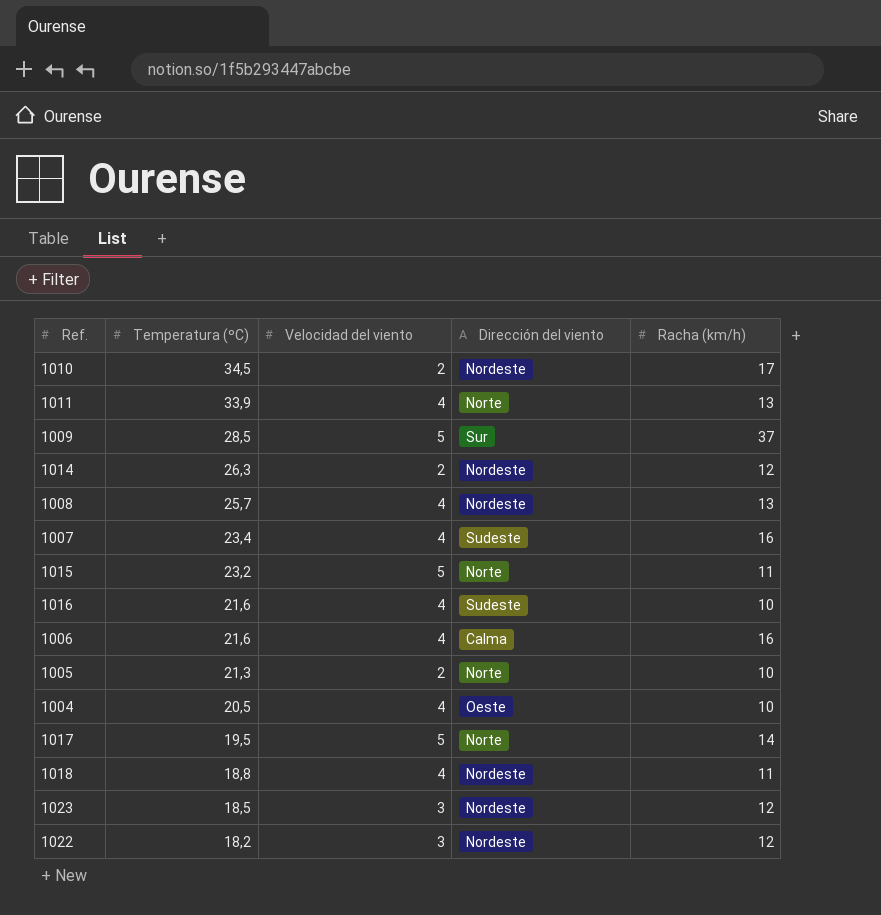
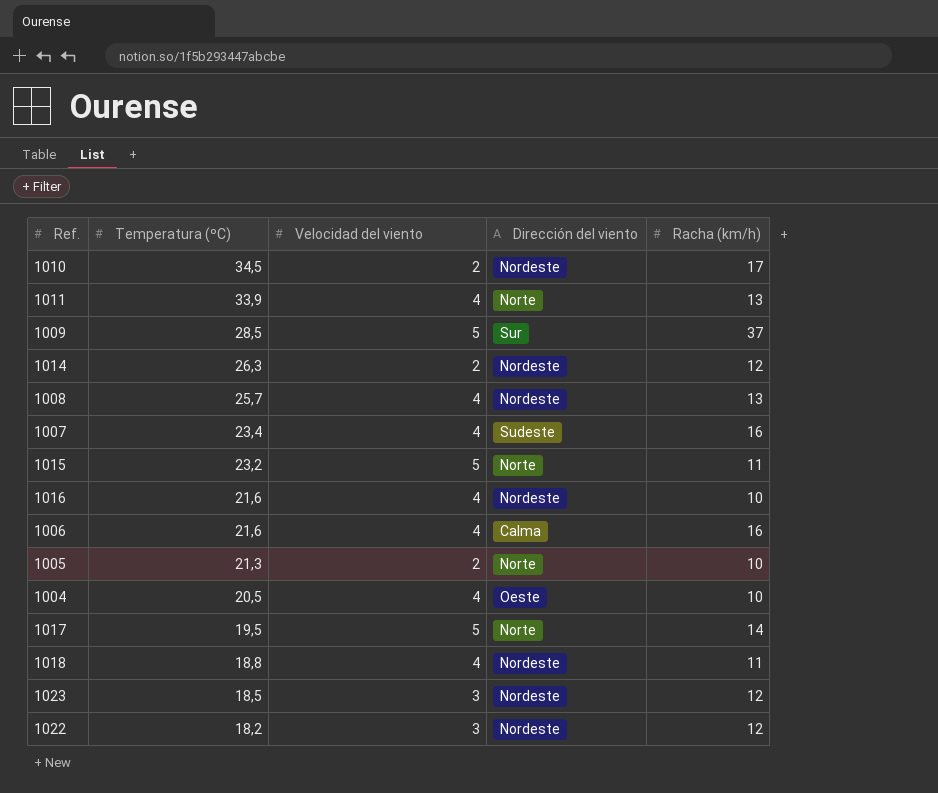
1016 | Dirección del viento: Sudeste -> Nordeste

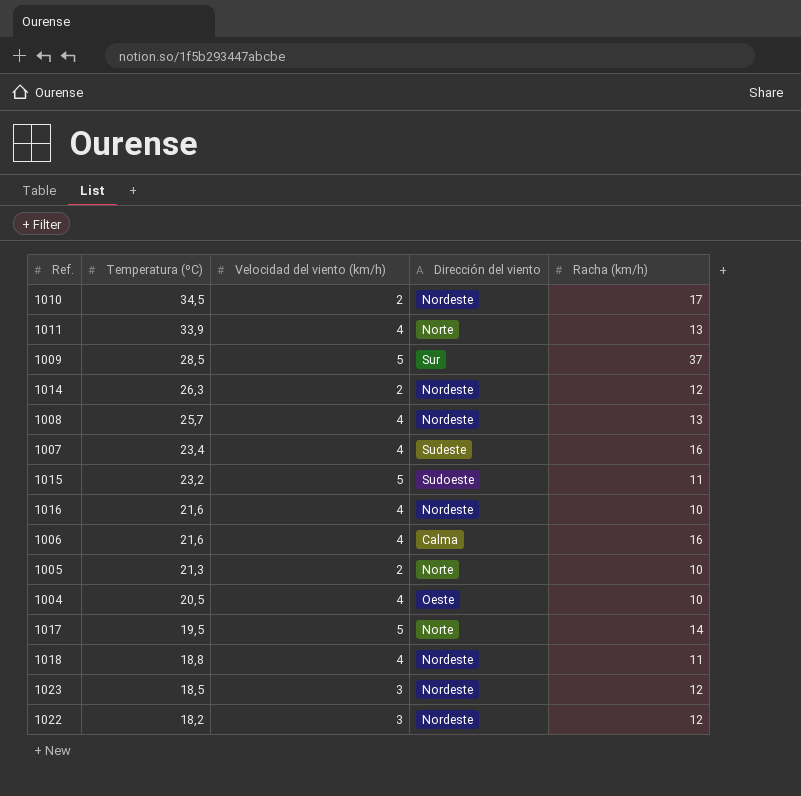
column name: Velocidad del viento -> Velocidad del viento (km/h)
1015 | Dirección del viento: Norte -> Sudoeste

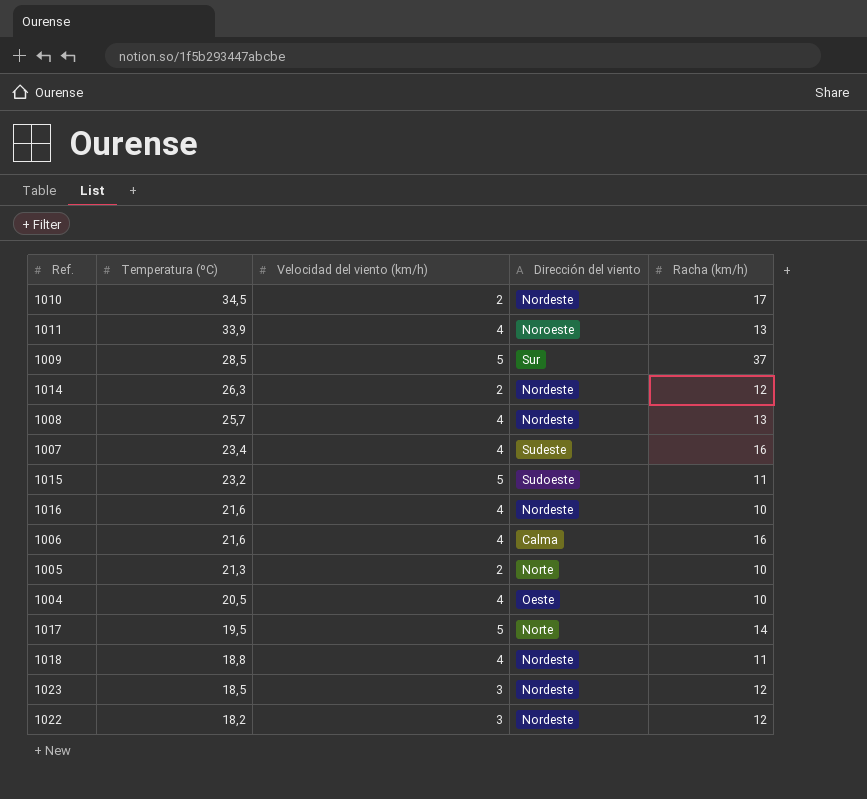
1011 | Dirección del viento: Norte -> Noroeste

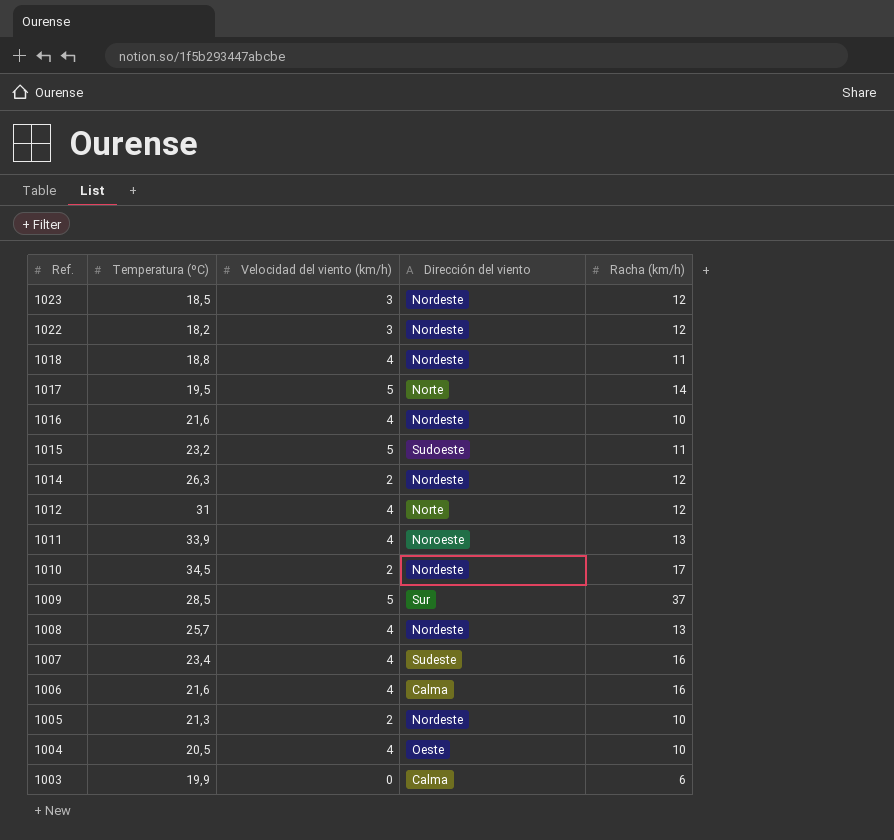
row order: Temperatura (ºC) descending -> Ref. descending
row 1012: none -> 31 | 4 | Norte | 12
1005 | Dirección del viento: Norte -> Nordeste
row 1003: none -> 19,9 | 0 | Calma | 6

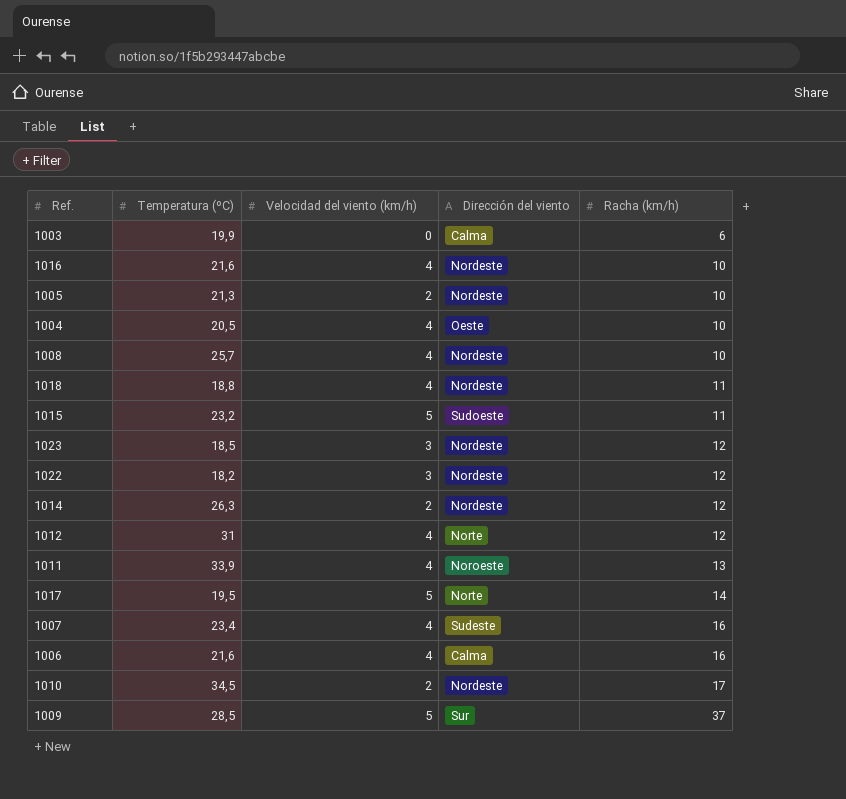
row order: Ref. descending -> Racha (km/h) ascending
1008 | Racha (km/h): 13 -> 10

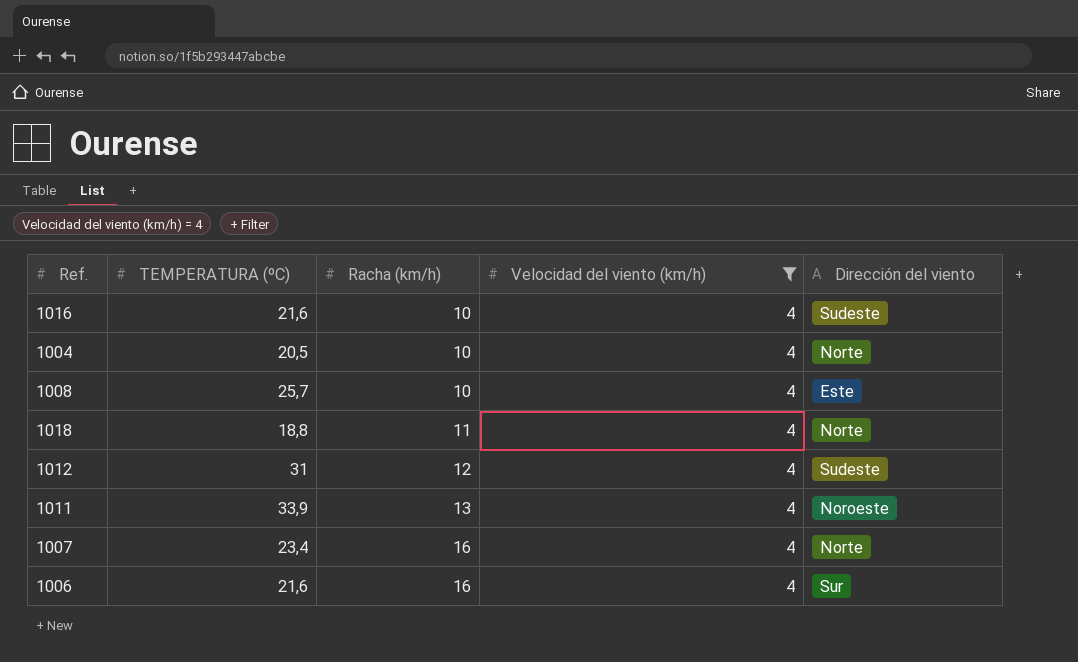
filter: none -> Velocidad del viento (km/h) = 4
column name: Temperatura (ºC) -> TEMPERATURA (ºC)
column Racha (km/h) | position: 5 -> 3
1016 | Dirección del viento: Nordeste -> Sudeste
1004 | Dirección del viento: Oeste -> Norte
1008 | Dirección del viento: Nordeste -> Este
1018 | Dirección del viento: Nordeste -> Norte
1012 | Dirección del viento: Norte -> Sudeste
1007 | Dirección del viento: Sudeste -> Norte
1006 | Dirección del viento: Calma -> Sur

